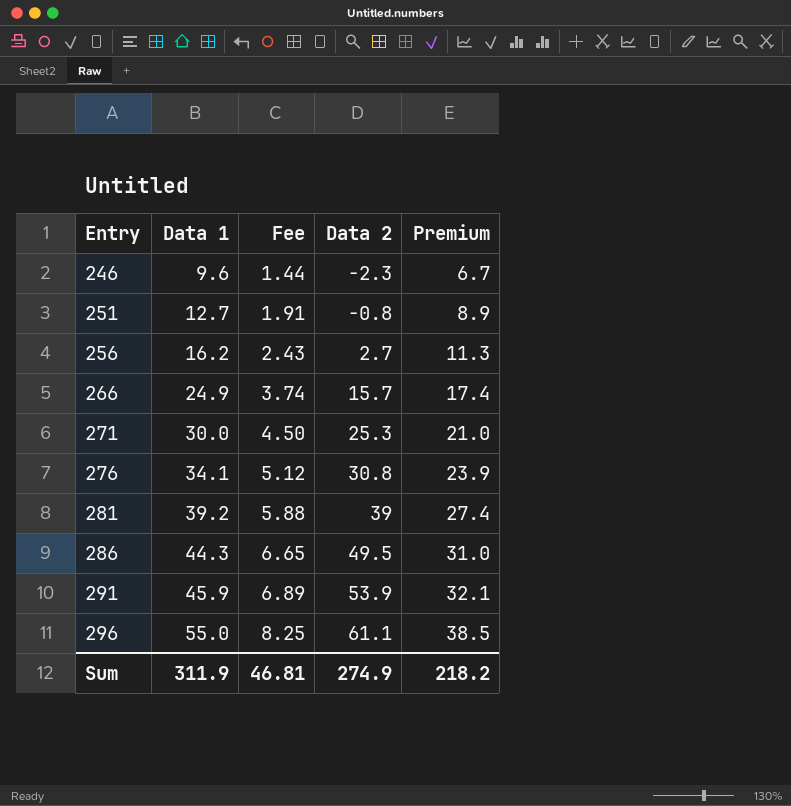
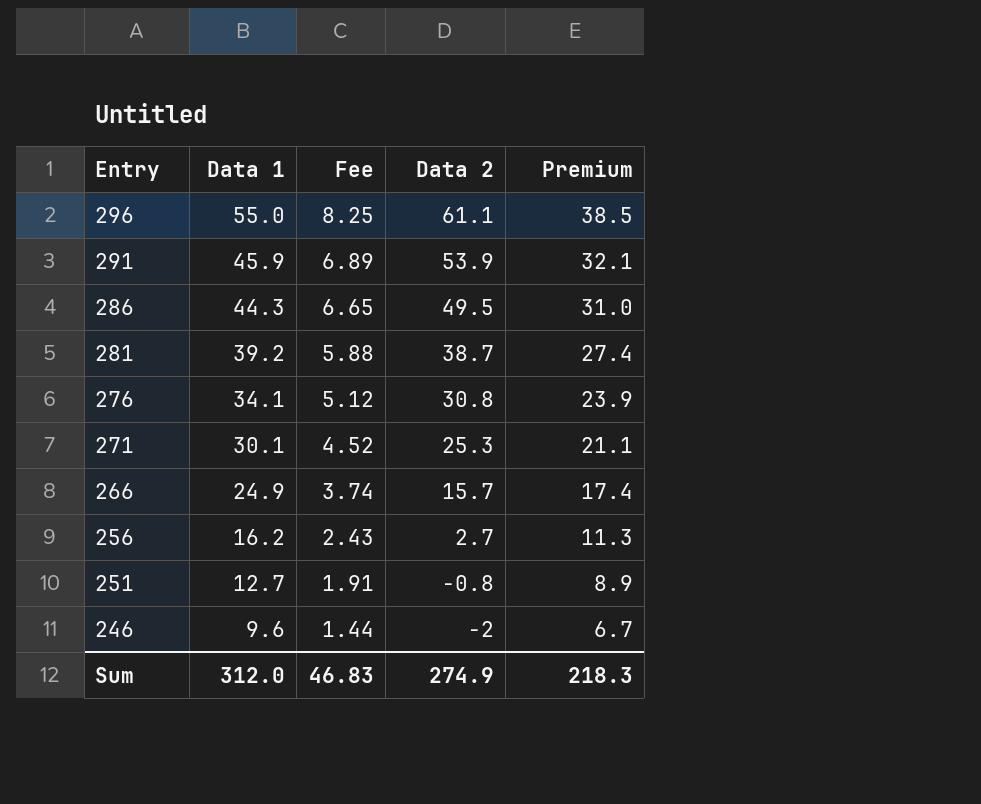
row order: Entry ascending -> Entry descending
281 | Data 2: 39 -> 38.7
271 | Data 1: 30.0 -> 30.1
271 | Fee: 4.50 -> 4.52
271 | Premium: 21.0 -> 21.1
246 | Data 2: -2.3 -> -2
Sum | Data 1: 311.9 -> 312.0
Sum | Fee: 46.81 -> 46.83
Sum | Premium: 218.2 -> 218.3

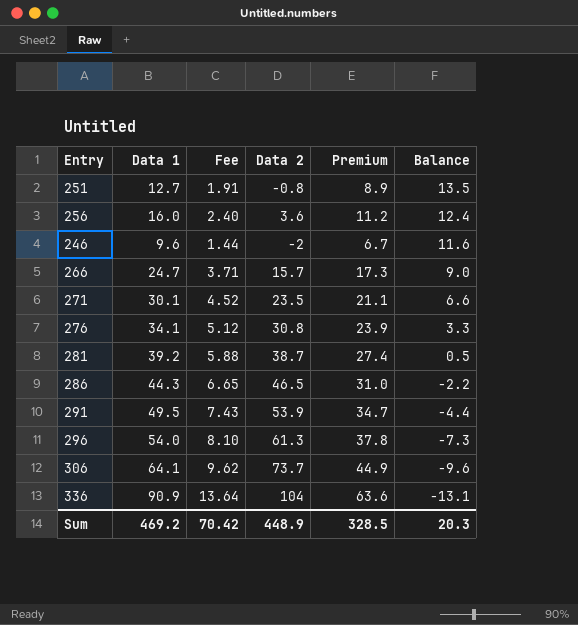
row order: Entry descending -> Balance descending
column Balance | formula: none -> [Data 1] - [Data 2]
256 | Data 1: 16.2 -> 16.0
256 | Fee: 2.43 -> 2.40
256 | Data 2: 2.7 -> 3.6
256 | Premium: 11.3 -> 11.2
266 | Data 1: 24.9 -> 24.7
266 | Fee: 3.74 -> 3.71
266 | Premium: 17.4 -> 17.3
271 | Data 2: 25.3 -> 23.5
286 | Data 2: 49.5 -> 46.5
291 | Data 1: 45.9 -> 49.5
291 | Fee: 6.89 -> 7.43
291 | Premium: 32.1 -> 34.7
296 | Data 1: 55.0 -> 54.0
296 | Fee: 8.25 -> 8.10
296 | Data 2: 61.1 -> 61.3
296 | Premium: 38.5 -> 37.8
row 306: none -> 64.1 | 9.62 | 73.7 | 44.9 | -9.6
row 336: none -> 90.9 | 13.64 | 104 | 63.6 | -13.1
Sum | Data 1: 312.0 -> 469.2
Sum | Fee: 46.83 -> 70.42
Sum | Data 2: 274.9 -> 448.9
Sum | Premium: 218.3 -> 328.5

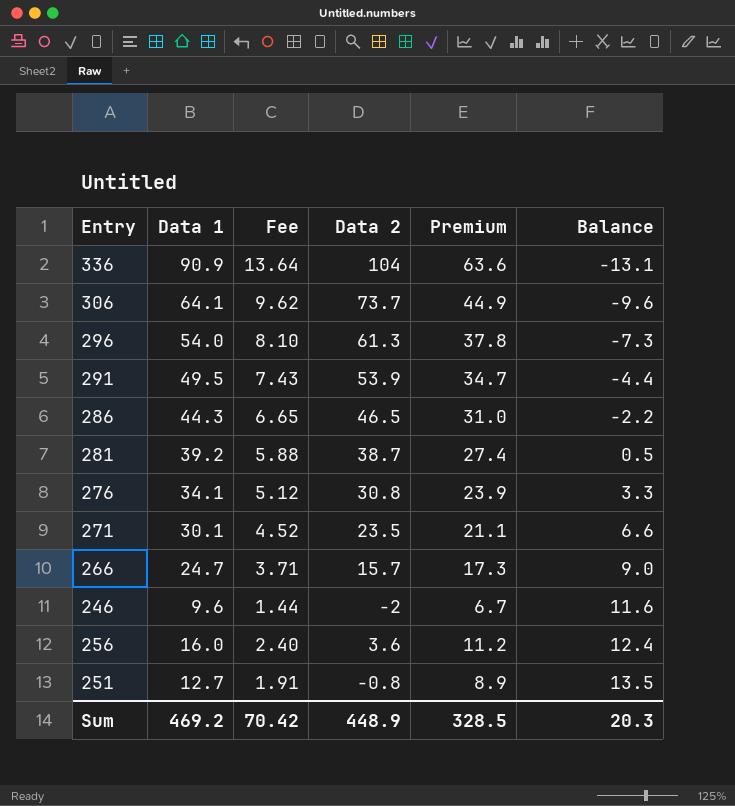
row order: Balance descending -> Balance ascending

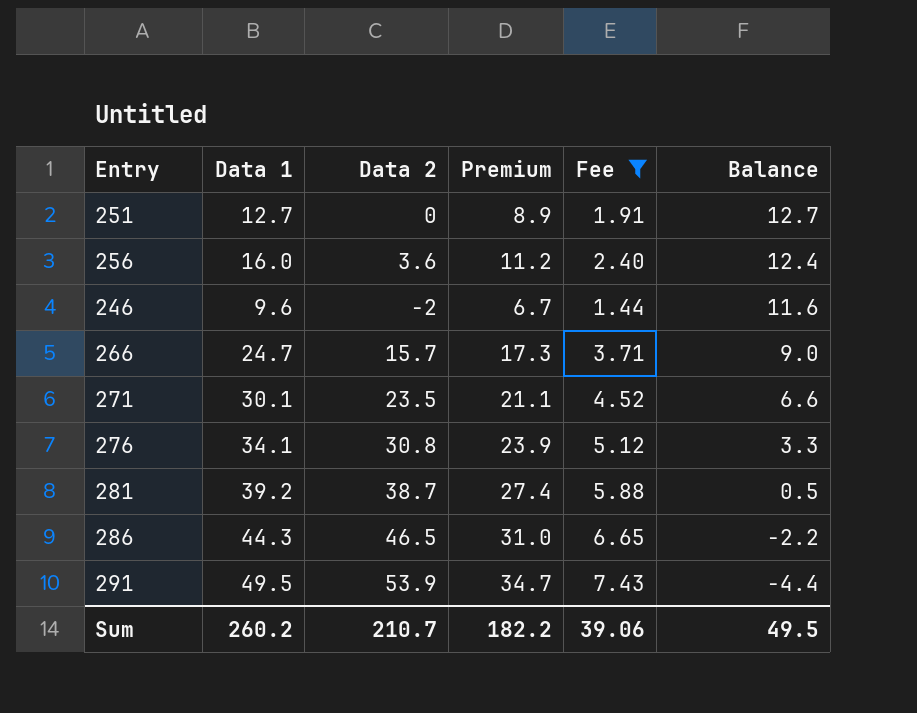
filter: none -> Fee <= 7.43
row order: Balance ascending -> Balance descending
column Fee | position: 3 -> 5
251 | Data 2: -0.8 -> 0
251 | Balance: 13.5 -> 12.7
Sum | Data 1: 469.2 -> 260.2
Sum | Data 2: 448.9 -> 210.7
Sum | Premium: 328.5 -> 182.2
Sum | Fee: 70.42 -> 39.06
Sum | Balance: 20.3 -> 49.5

